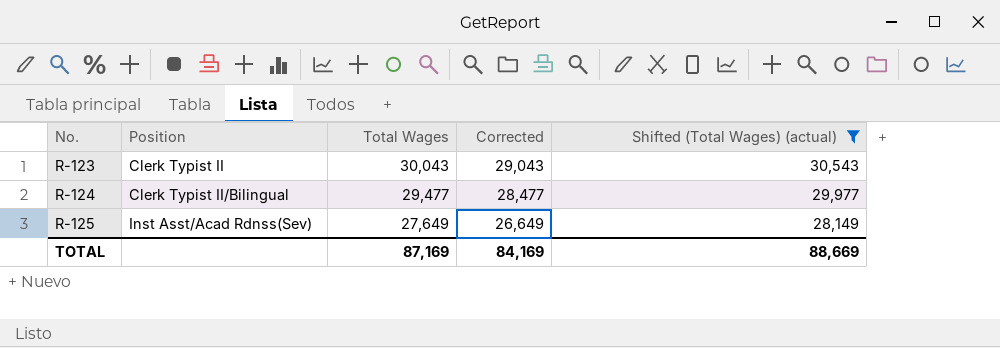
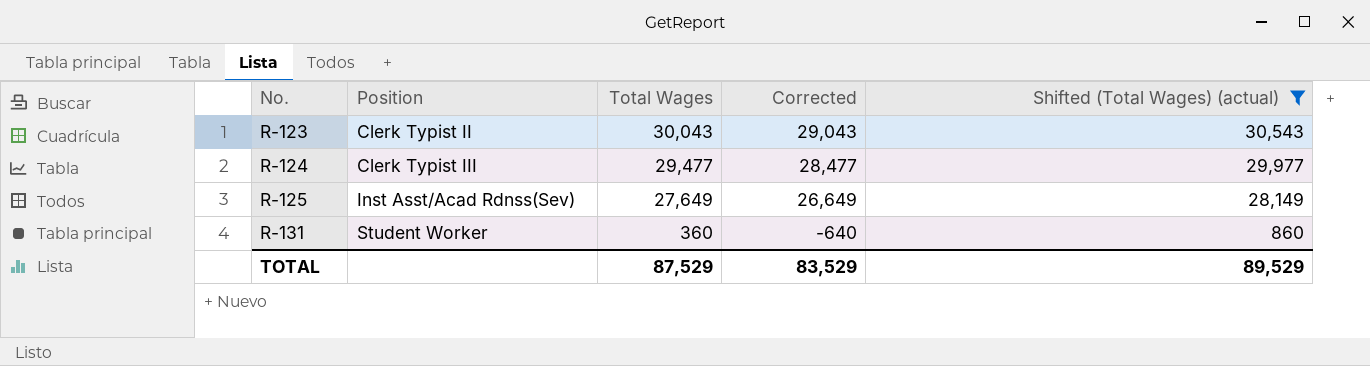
R-124 | Position: Clerk Typist II/Bilingual -> Clerk Typist III
row R-131: none -> Student Worker | 360 | -640 | 860
TOTAL | Total Wages: 87,169 -> 87,529
TOTAL | Corrected: 84,169 -> 83,529
TOTAL | Shifted (Total Wages) (actual): 88,669 -> 89,529

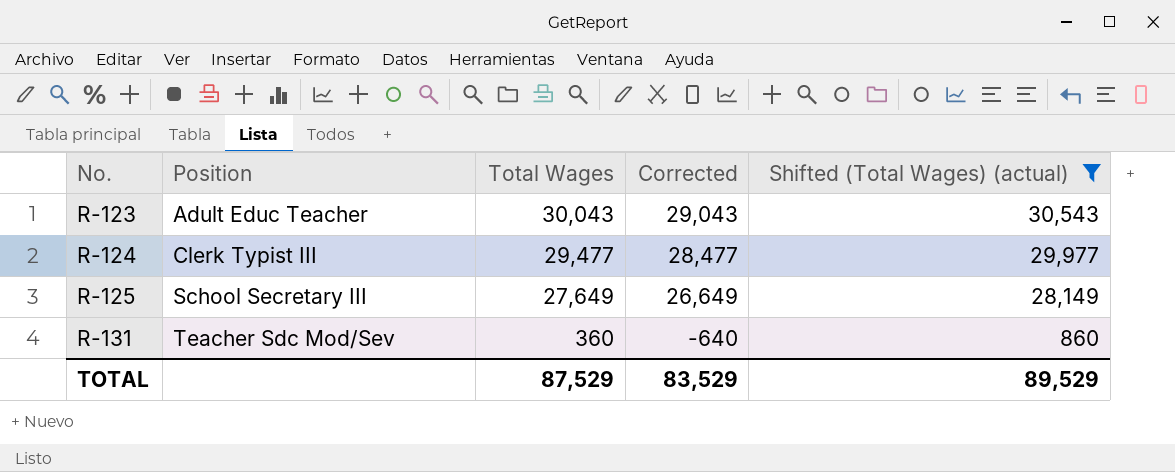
R-123 | Position: Clerk Typist II -> Adult Educ Teacher
R-125 | Position: Inst Asst/Acad Rdnss(Sev) -> School Secretary III
R-131 | Position: Student Worker -> Teacher Sdc Mod/Sev

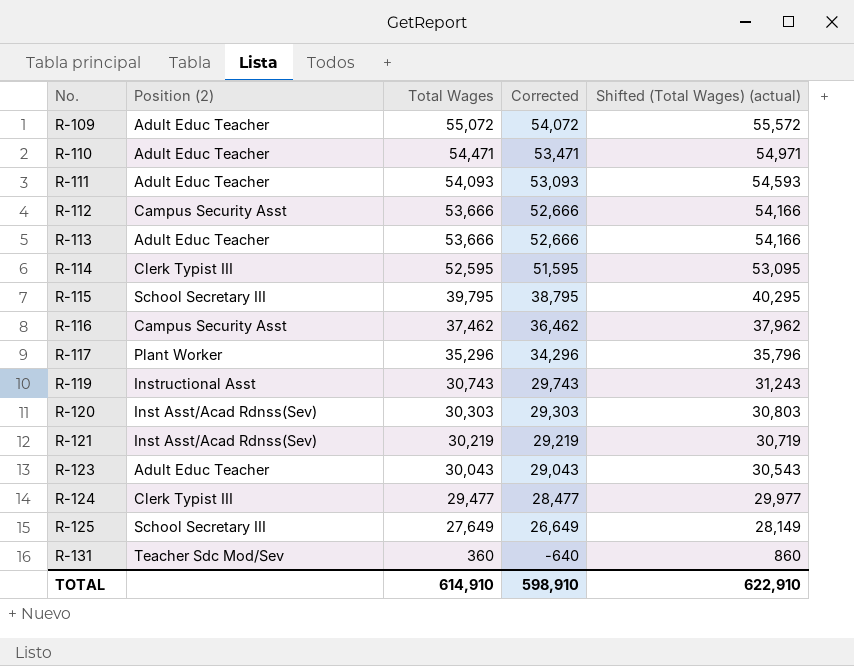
filter: Shifted (Total Wages) (actual) <= 30,543 -> none
column name: Position -> Position (2)
TOTAL | Total Wages: 87,529 -> 614,910
TOTAL | Corrected: 83,529 -> 598,910
TOTAL | Shifted (Total Wages) (actual): 89,529 -> 622,910

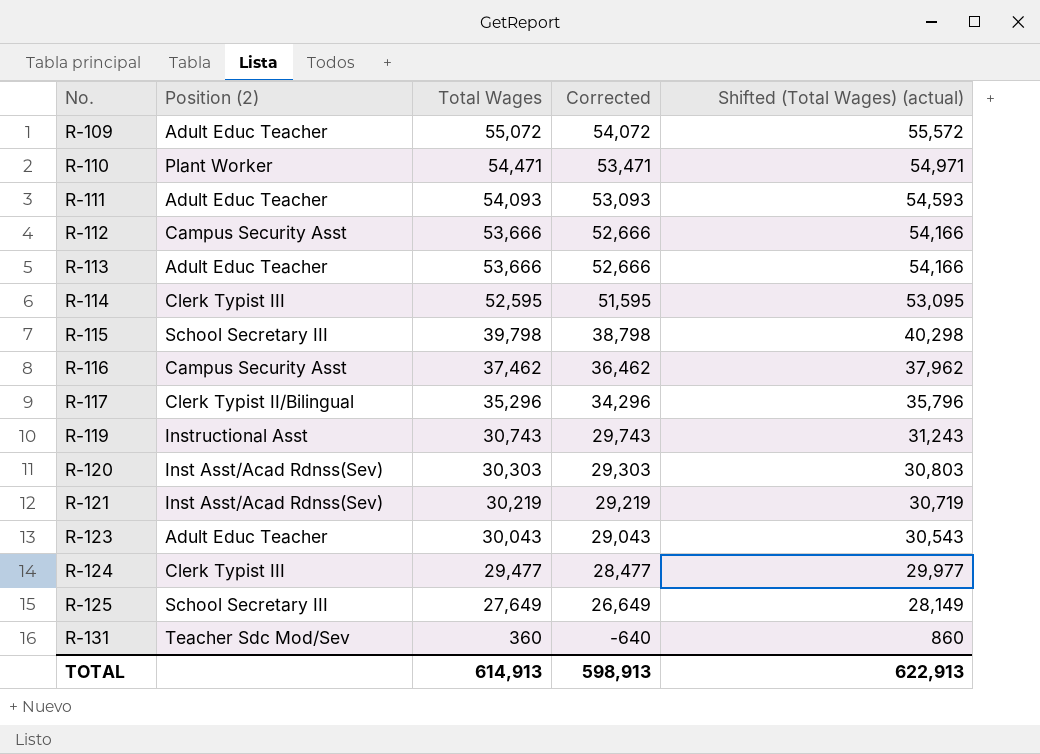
R-110 | Position (2): Adult Educ Teacher -> Plant Worker
R-115 | Total Wages: 39,795 -> 39,798
R-115 | Corrected: 38,795 -> 38,798
R-115 | Shifted (Total Wages) (actual): 40,295 -> 40,298
R-117 | Position (2): Plant Worker -> Clerk Typist II/Bilingual
TOTAL | Total Wages: 614,910 -> 614,913
TOTAL | Corrected: 598,910 -> 598,913
TOTAL | Shifted (Total Wages) (actual): 622,910 -> 622,913

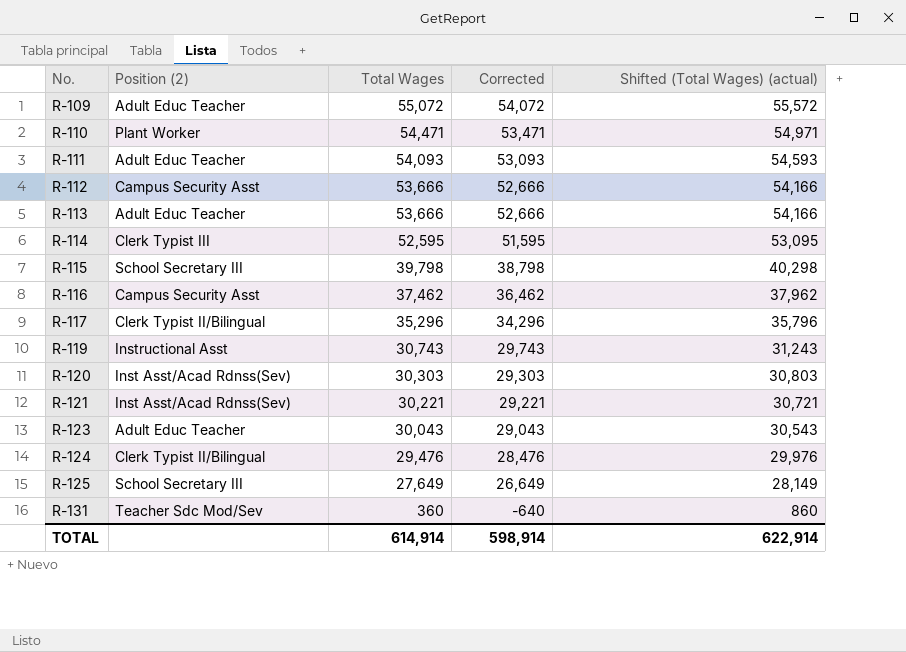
R-121 | Total Wages: 30,219 -> 30,221
R-121 | Corrected: 29,219 -> 29,221
R-121 | Shifted (Total Wages) (actual): 30,719 -> 30,721
R-124 | Position (2): Clerk Typist III -> Clerk Typist II/Bilingual
R-124 | Total Wages: 29,477 -> 29,476
R-124 | Corrected: 28,477 -> 28,476
R-124 | Shifted (Total Wages) (actual): 29,977 -> 29,976
TOTAL | Total Wages: 614,913 -> 614,914
TOTAL | Corrected: 598,913 -> 598,914
TOTAL | Shifted (Total Wages) (actual): 622,913 -> 622,914

